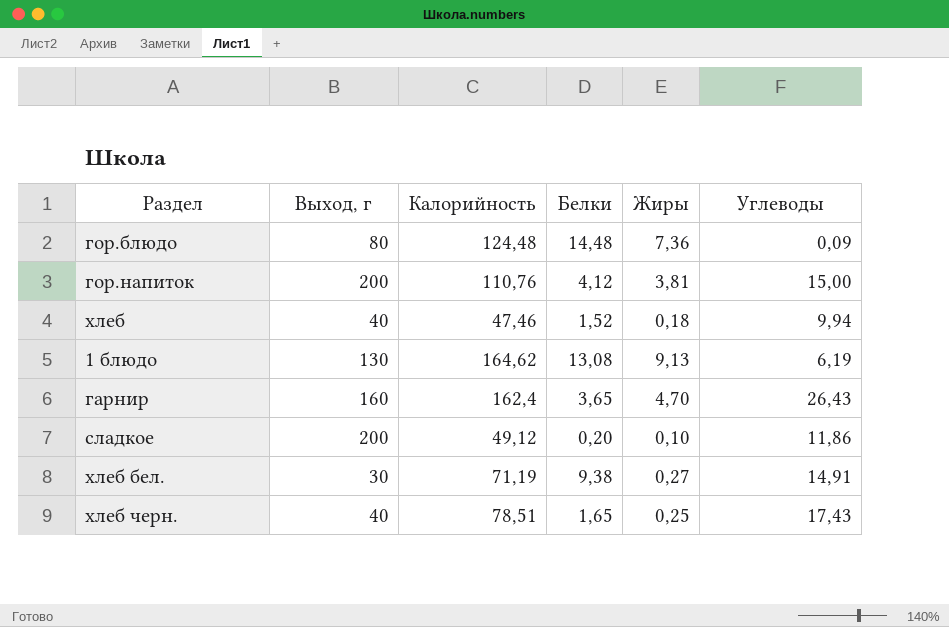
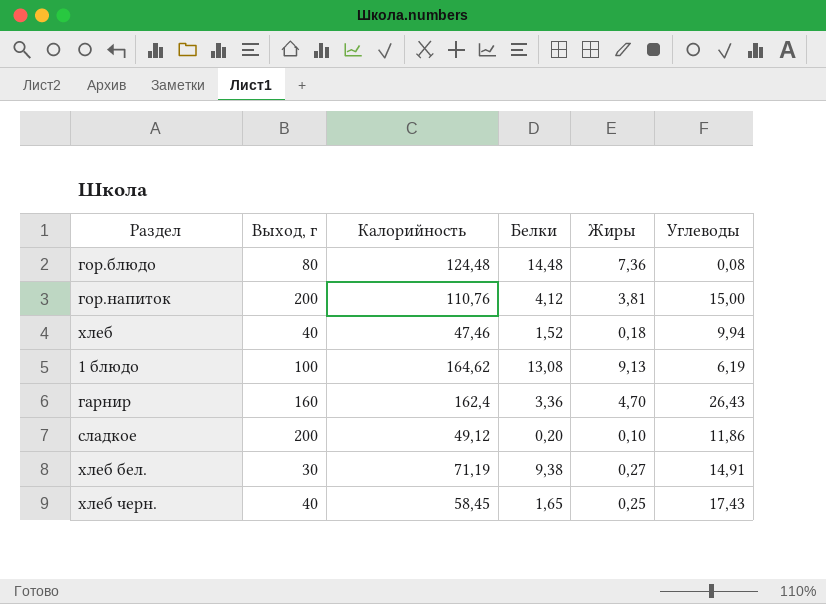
гор.блюдо | Углеводы: 0,09 -> 0,08
1 блюдо | Выход, г: 130 -> 100
гарнир | Белки: 3,65 -> 3,36
хлеб черн. | Калорийность: 78,51 -> 58,45

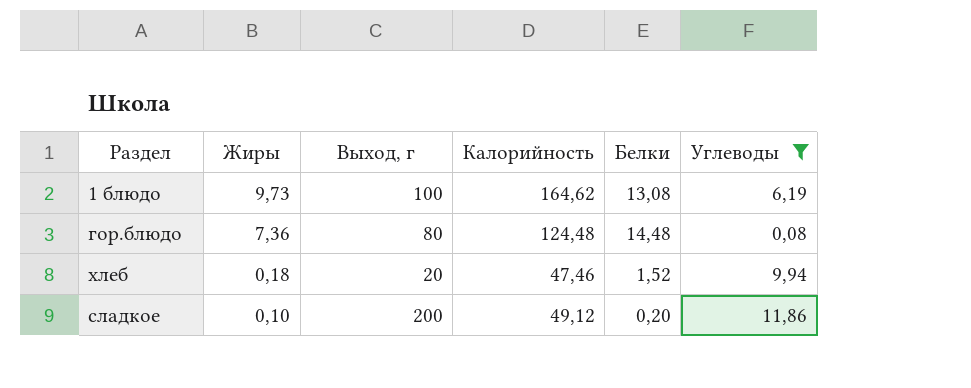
filter: none -> Углеводы <= 11,86
row order: none -> Жиры descending
column Жиры | position: 5 -> 2
1 блюдо | Жиры: 9,13 -> 9,73
хлеб | Выход, г: 40 -> 20

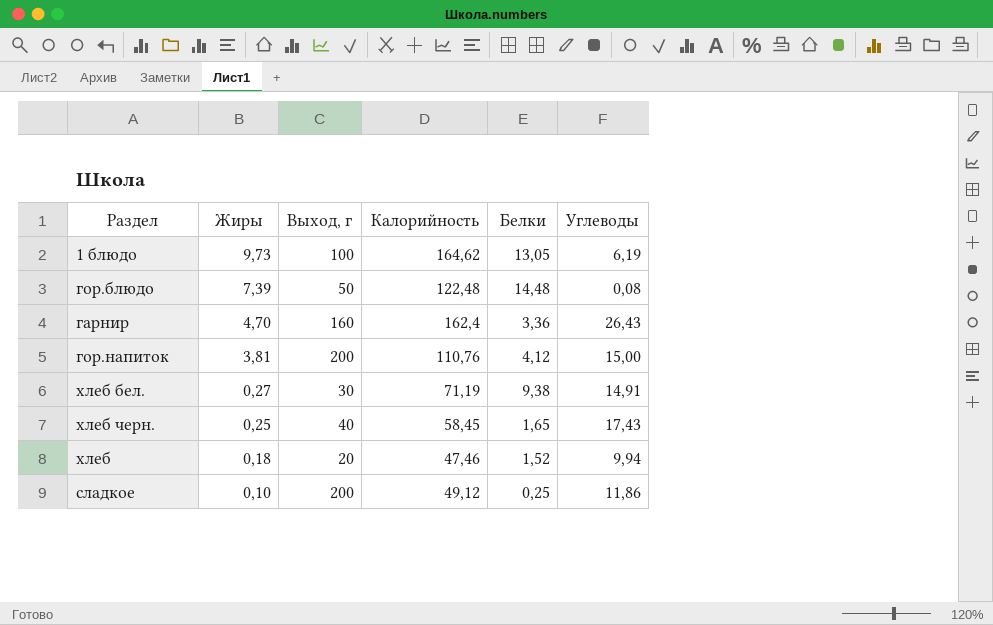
filter: Углеводы <= 11,86 -> none
1 блюдо | Белки: 13,08 -> 13,05
гор.блюдо | Жиры: 7,36 -> 7,39
гор.блюдо | Выход, г: 80 -> 50
гор.блюдо | Калорийность: 124,48 -> 122,48
сладкое | Белки: 0,20 -> 0,25

